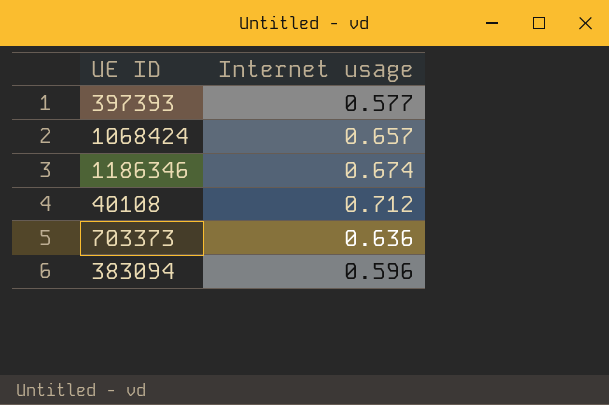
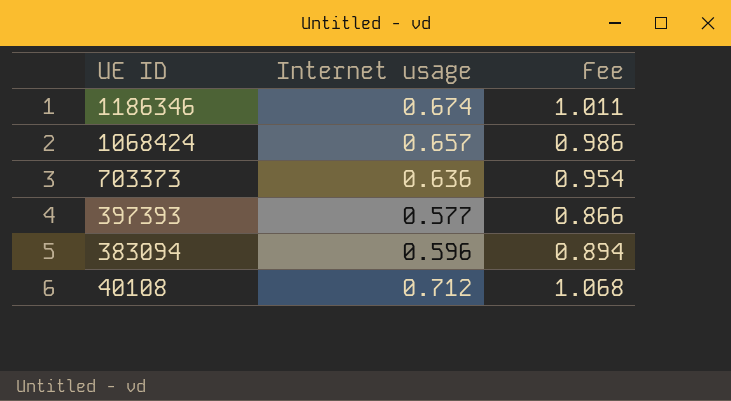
row order: none -> UE ID descending
column Fee | formula: none -> [Internet usage] * 1.5

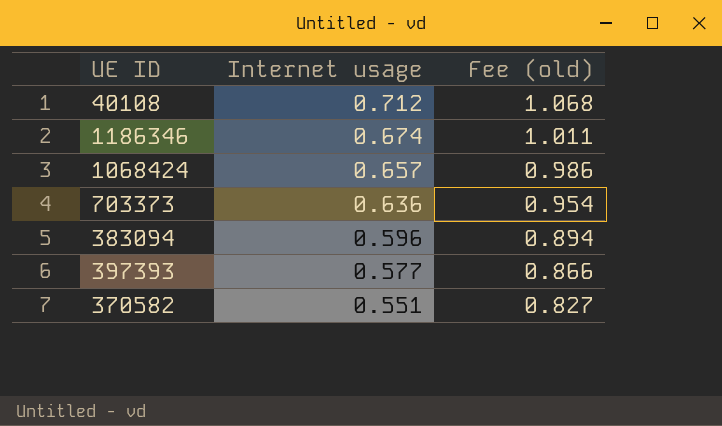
row order: UE ID descending -> Internet usage descending
column name: Fee -> Fee (old)
row 370582: none -> 0.551 | 0.827

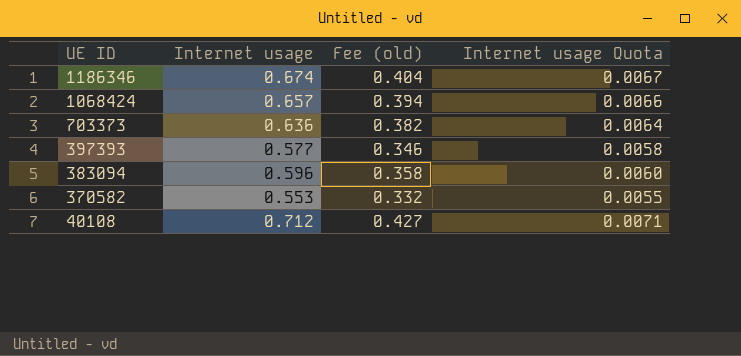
row order: Internet usage descending -> UE ID descending
column Fee (old) | formula: [Internet usage] * 1.5 -> [Internet usage] * 0.6
column Internet usage Quota | formula: none -> [Internet usage] * 0.01
370582 | Internet usage: 0.551 -> 0.553

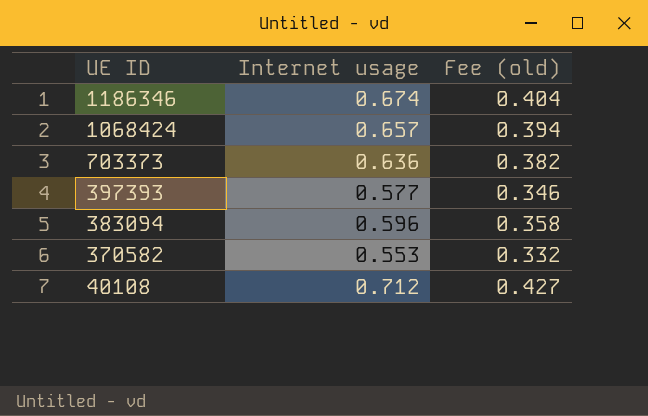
column Internet usage Quota | formula: [Internet usage] * 0.01 -> none

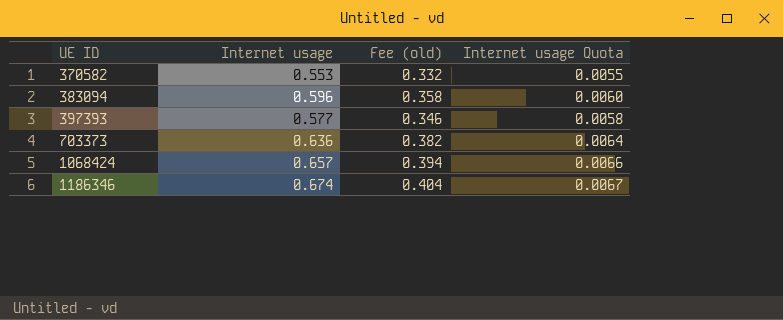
row order: UE ID descending -> UE ID ascending
column Internet usage Quota | formula: none -> [Internet usage] * 0.01
row 40108: 0.712 | 0.427 -> none

